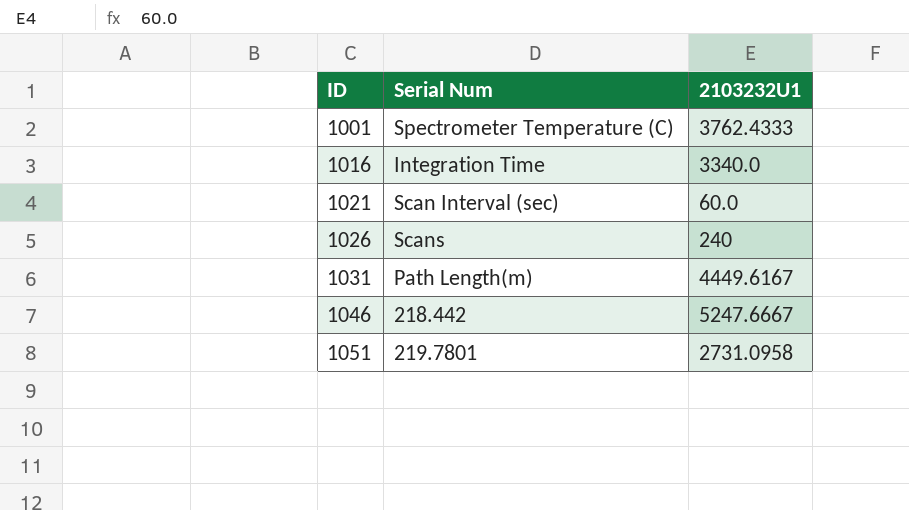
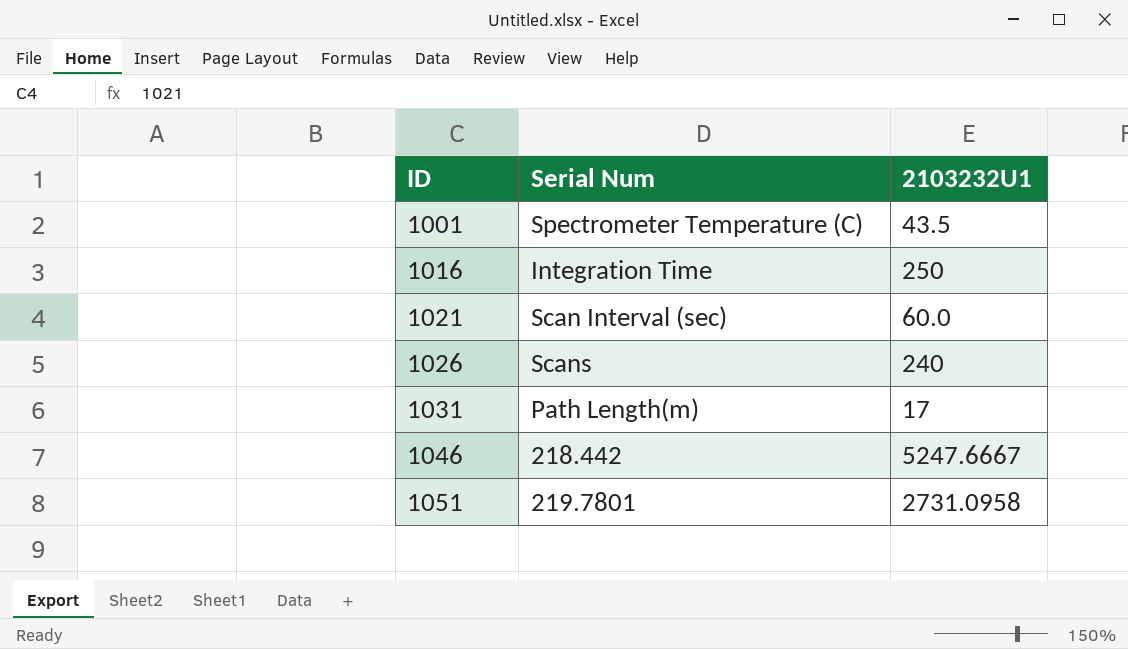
1001 | 2103232U1: 3762.4333 -> 43.5
1016 | 2103232U1: 3340.0 -> 250
1031 | 2103232U1: 4449.6167 -> 17

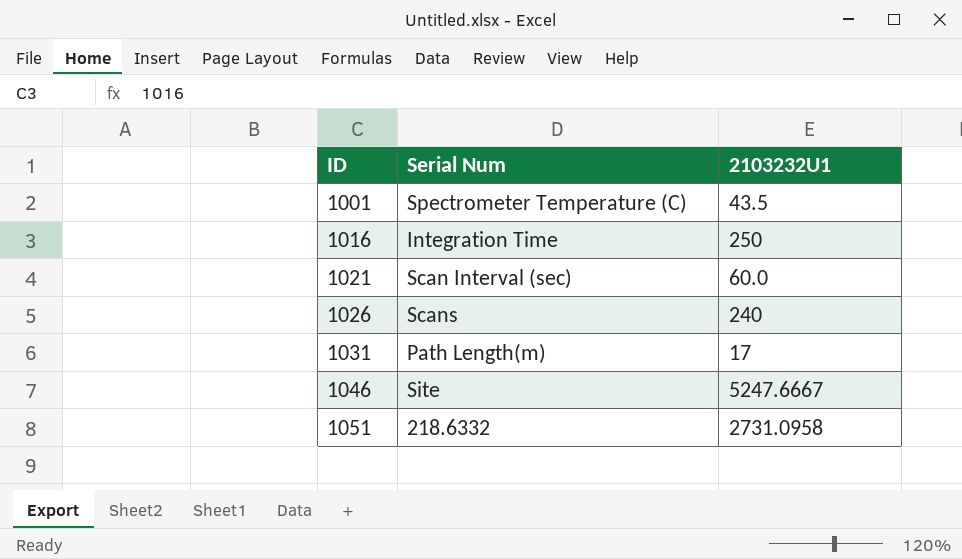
1046 | Serial Num: 218.442 -> Site
1051 | Serial Num: 219.7801 -> 218.6332

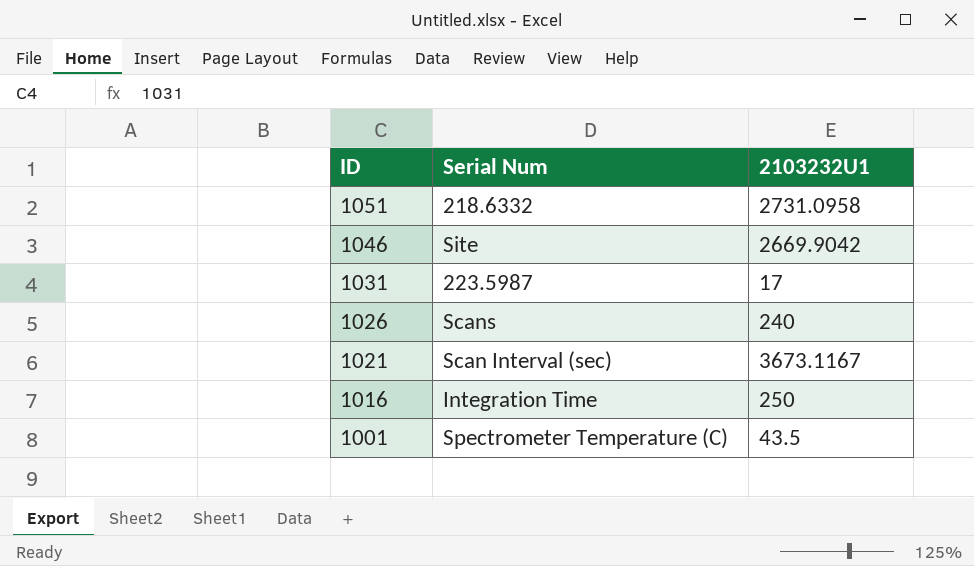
row order: ID ascending -> ID descending
1046 | 2103232U1: 5247.6667 -> 2669.9042
1031 | Serial Num: Path Length(m) -> 223.5987
1021 | 2103232U1: 60.0 -> 3673.1167

